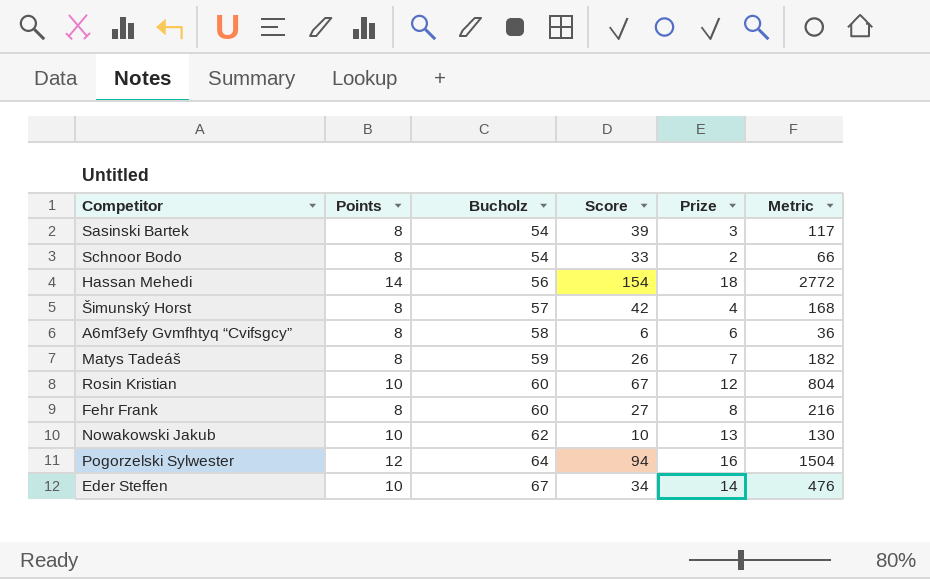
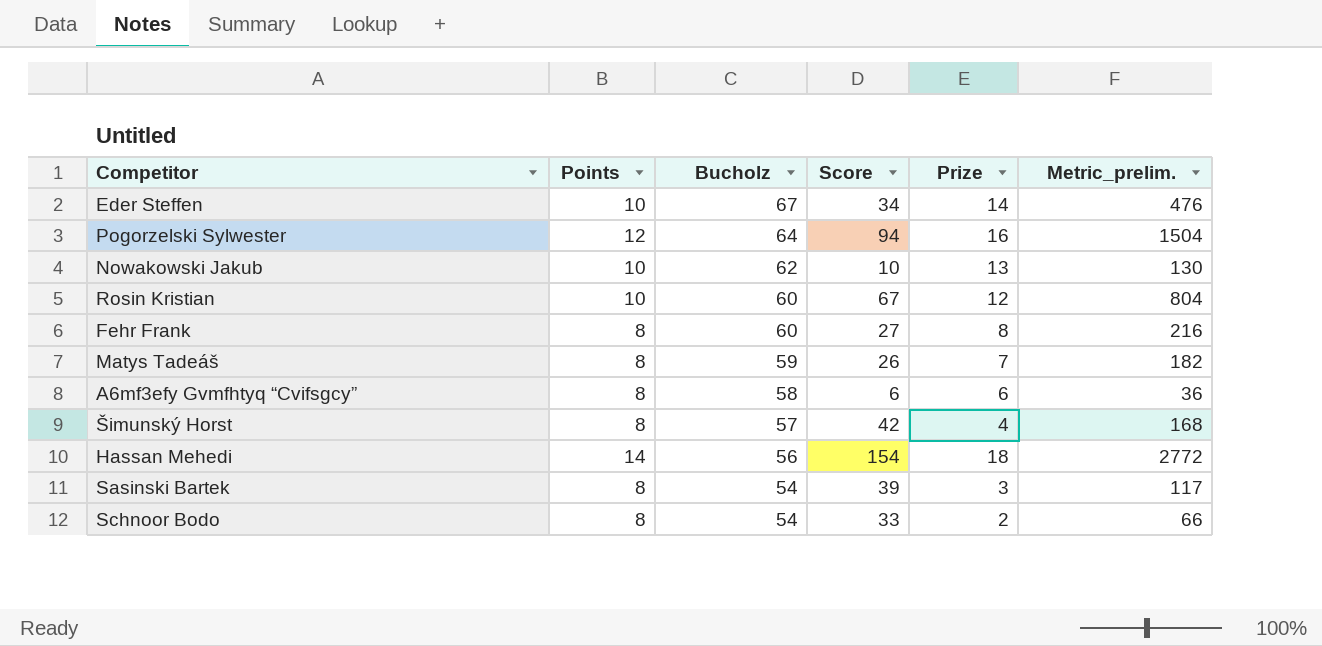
row order: Bucholz ascending -> Bucholz descending
column name: Metric -> Metric_prelim.

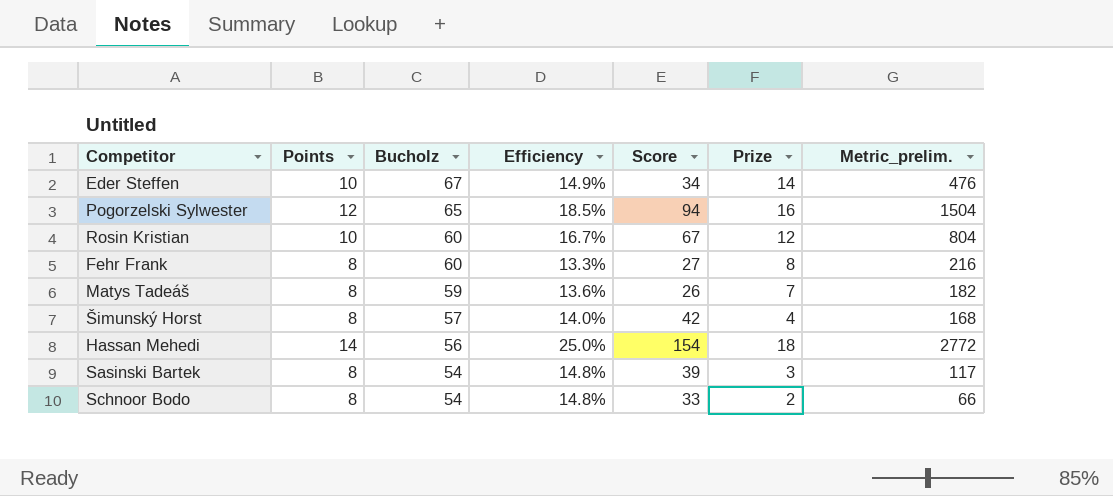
column Efficiency | formula: none -> [Points] / [Bucholz]
row Nowakowski Jakub: 10 | 62 | 10 | 13 | 130 -> none
row A6mf3efy Gvmfhtyq “Cvifsgcy”: 8 | 58 | 6 | 6 | 36 -> none
Pogorzelski Sylwester | Bucholz: 64 -> 65

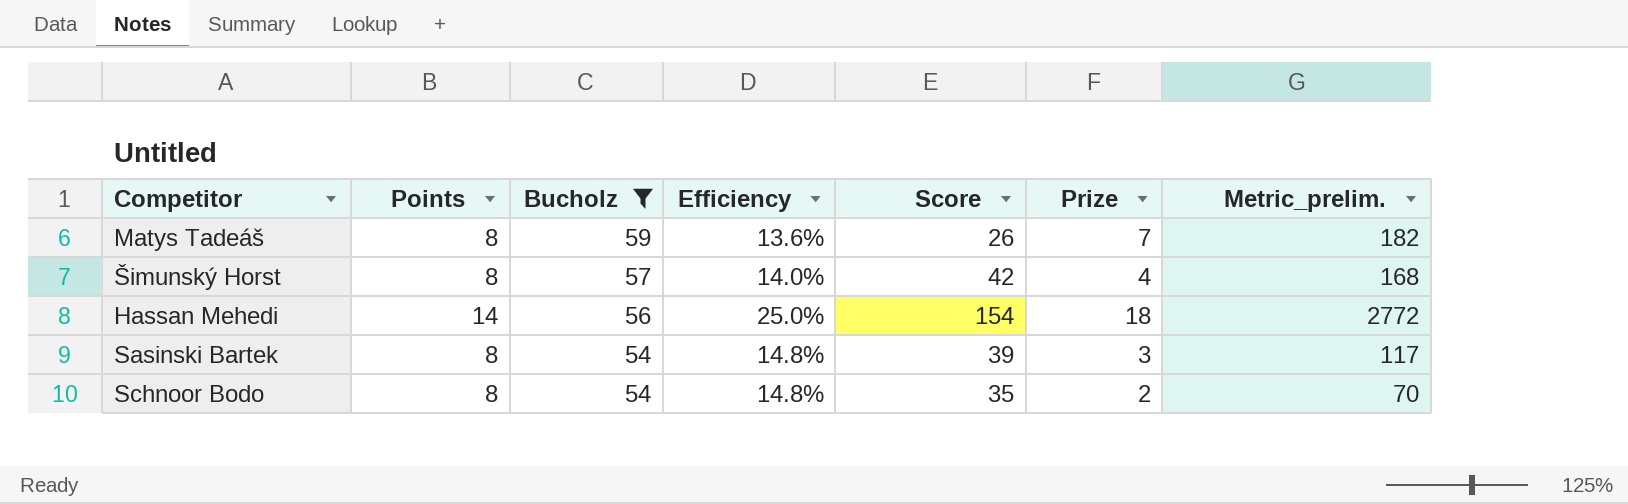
filter: none -> Bucholz <= 59
Schnoor Bodo | Score: 33 -> 35
Schnoor Bodo | Metric_prelim.: 66 -> 70

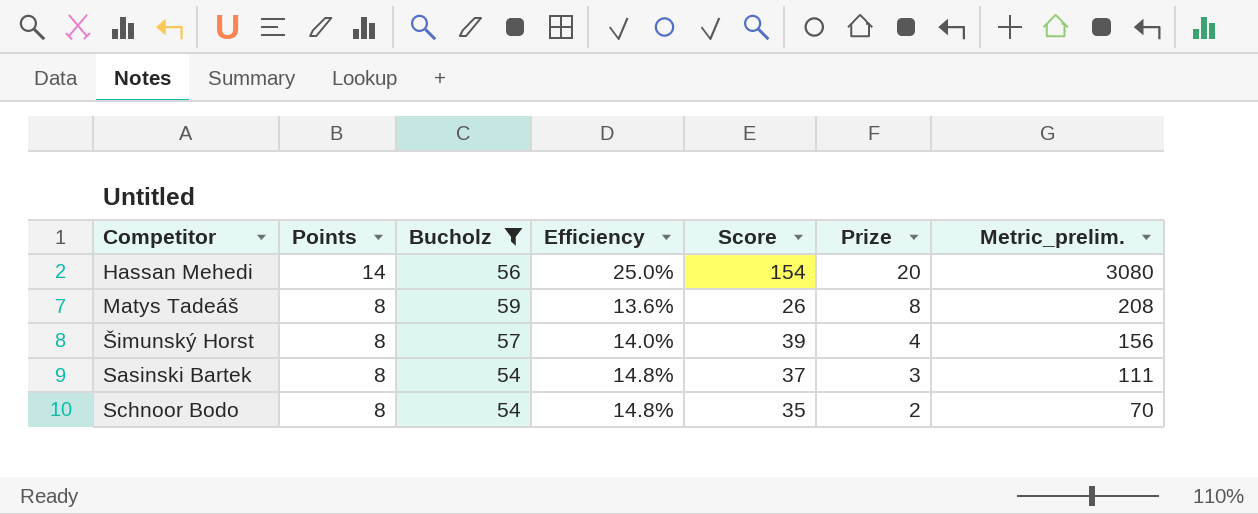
row order: Bucholz descending -> Points descending
Hassan Mehedi | Prize: 18 -> 20
Hassan Mehedi | Metric_prelim.: 2772 -> 3080
Matys Tadeáš | Prize: 7 -> 8
Matys Tadeáš | Metric_prelim.: 182 -> 208
Šimunský Horst | Score: 42 -> 39
Šimunský Horst | Metric_prelim.: 168 -> 156
Sasinski Bartek | Score: 39 -> 37
Sasinski Bartek | Metric_prelim.: 117 -> 111

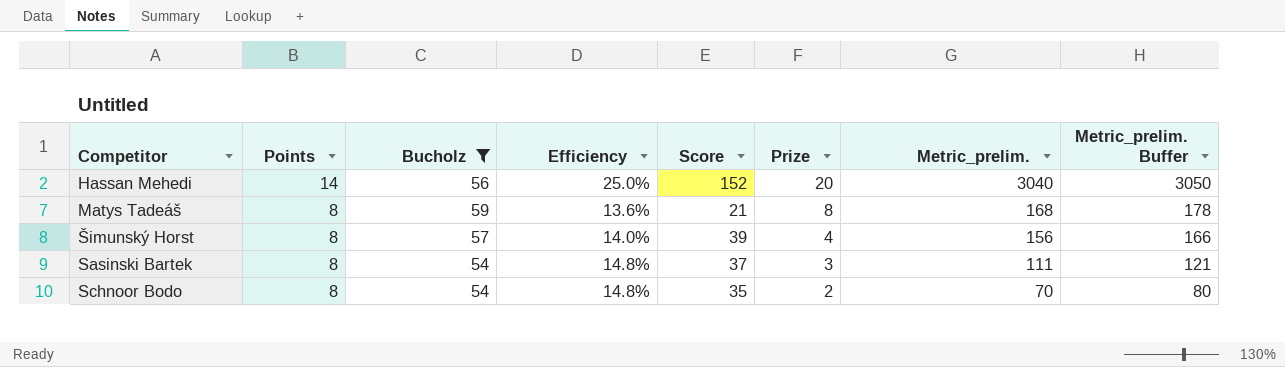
column Metric_prelim. Buffer | formula: none -> [Metric_prelim.] + 10
Hassan Mehedi | Score: 154 -> 152
Hassan Mehedi | Metric_prelim.: 3080 -> 3040
Matys Tadeáš | Score: 26 -> 21
Matys Tadeáš | Metric_prelim.: 208 -> 168

